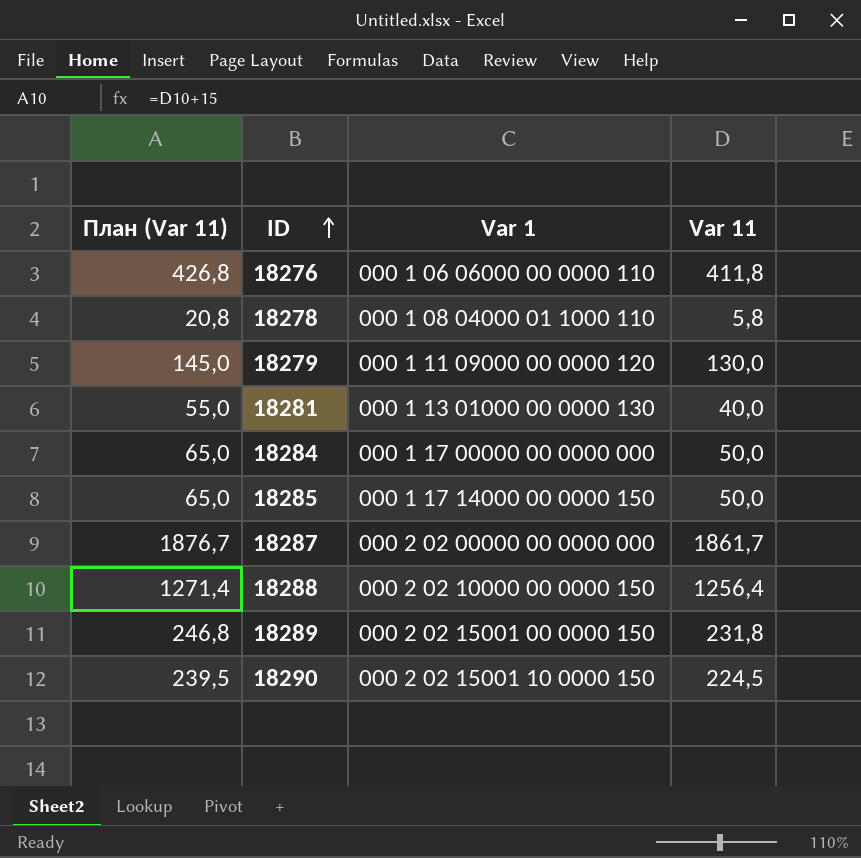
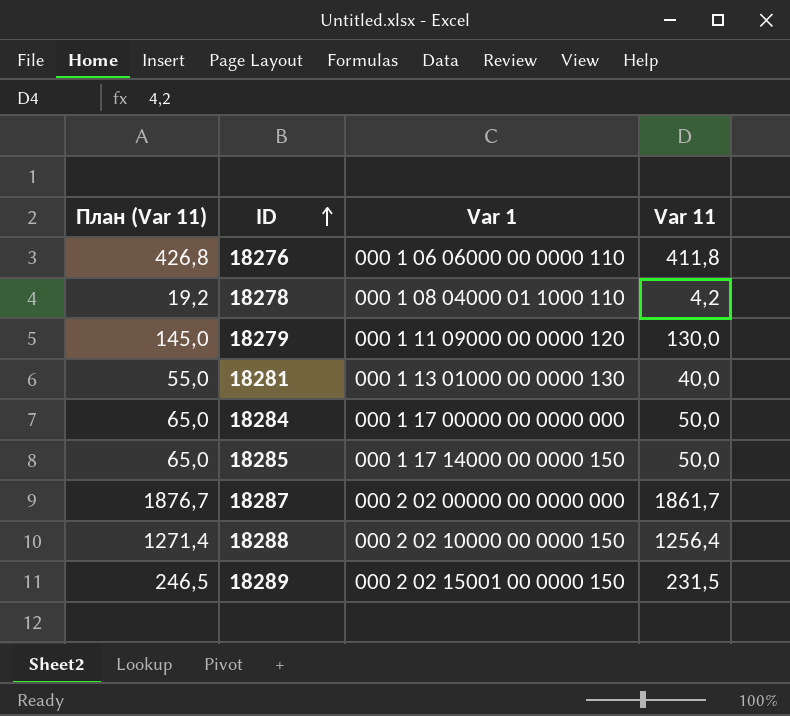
row 18290: 239,5 | 000 2 02 15001 10 0000 150 | 224,5 -> none
18278 | План (Var 11): 20,8 -> 19,2
18278 | Var 11: 5,8 -> 4,2
18289 | План (Var 11): 246,8 -> 246,5
18289 | Var 11: 231,8 -> 231,5

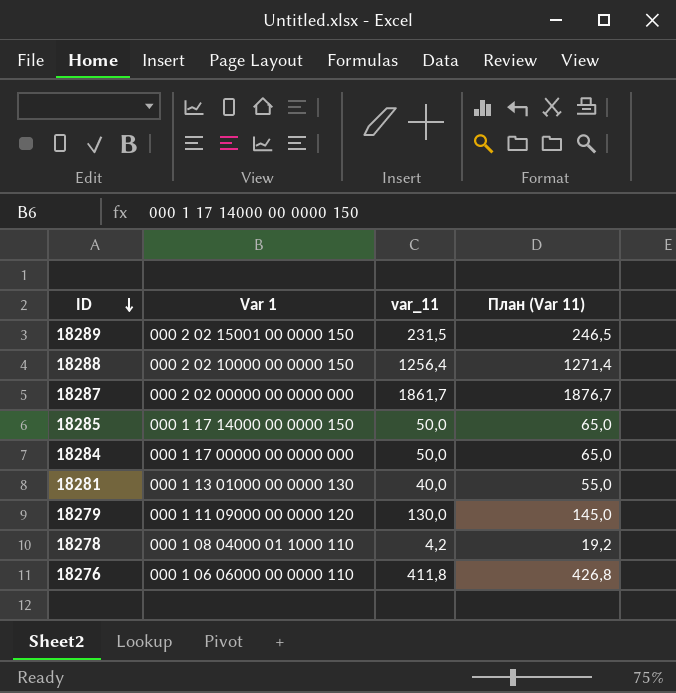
row order: ID ascending -> ID descending
column name: Var 11 -> var_11
column План (Var 11) | position: 1 -> 4

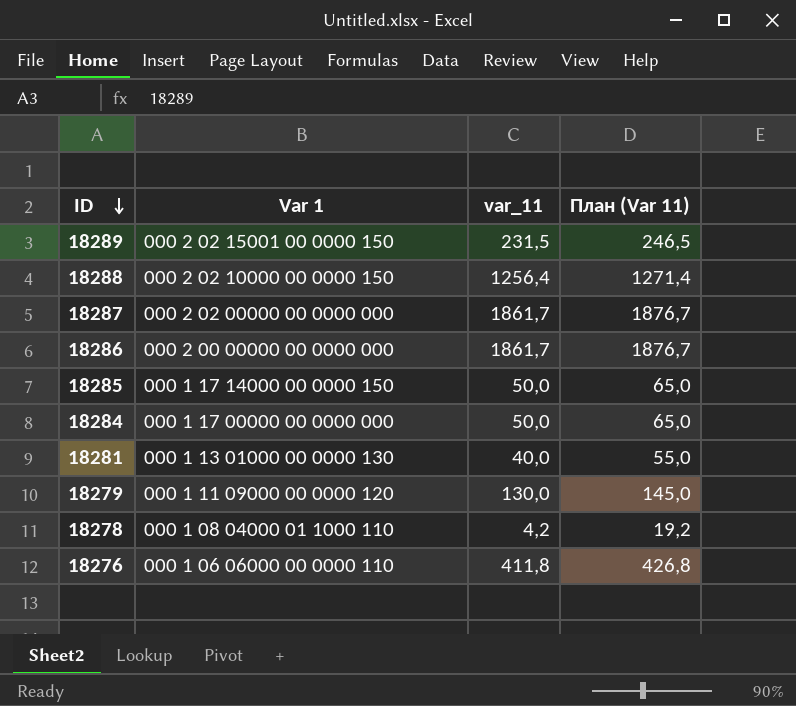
row 18286: none -> 000 2 00 00000 00 0000 000 | 1861,7 | 1876,7

